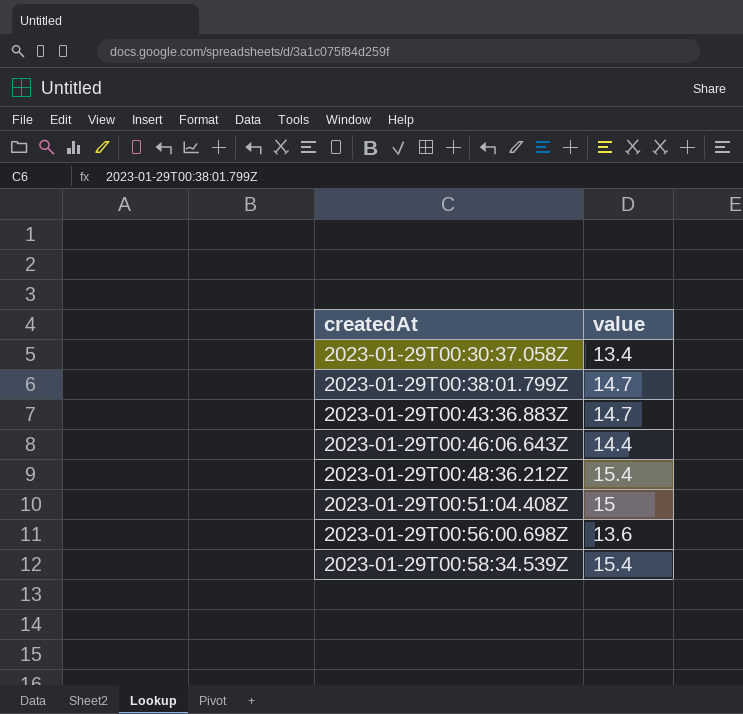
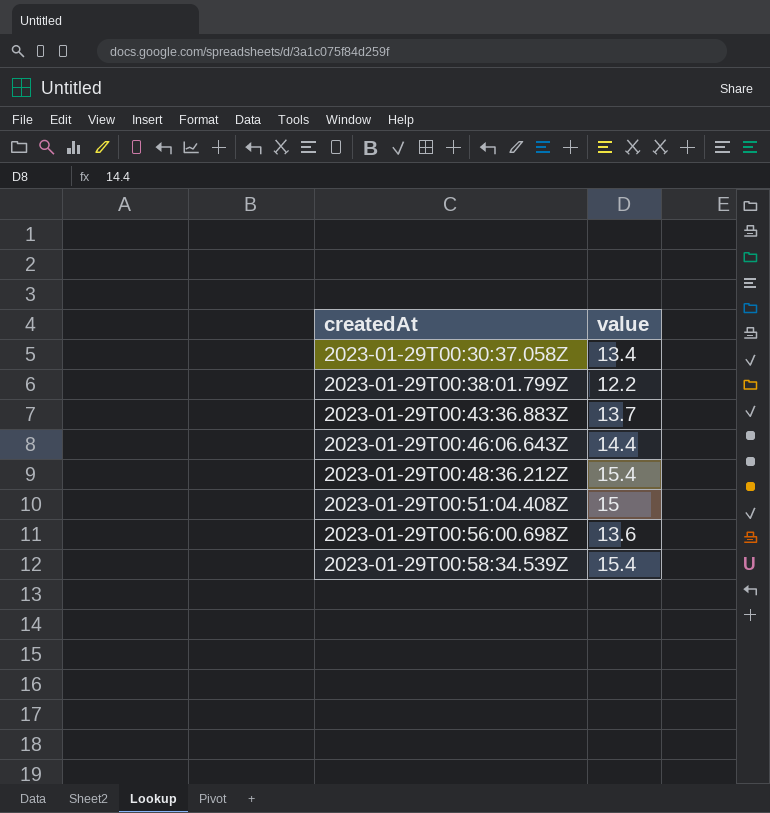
2023-01-29T00:38:01.799Z | value: 14.7 -> 12.2
2023-01-29T00:43:36.883Z | value: 14.7 -> 13.7

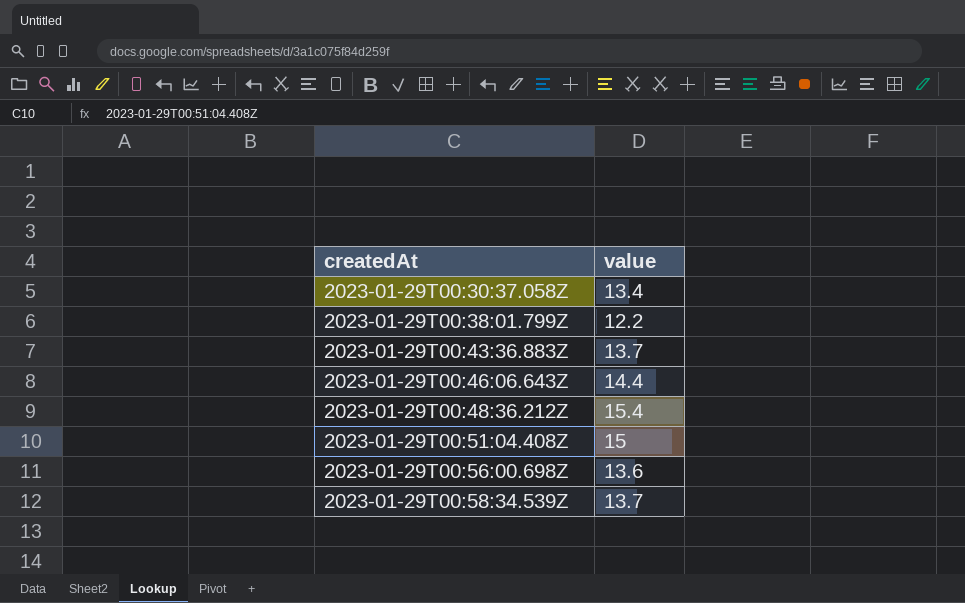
2023-01-29T00:58:34.539Z | value: 15.4 -> 13.7

